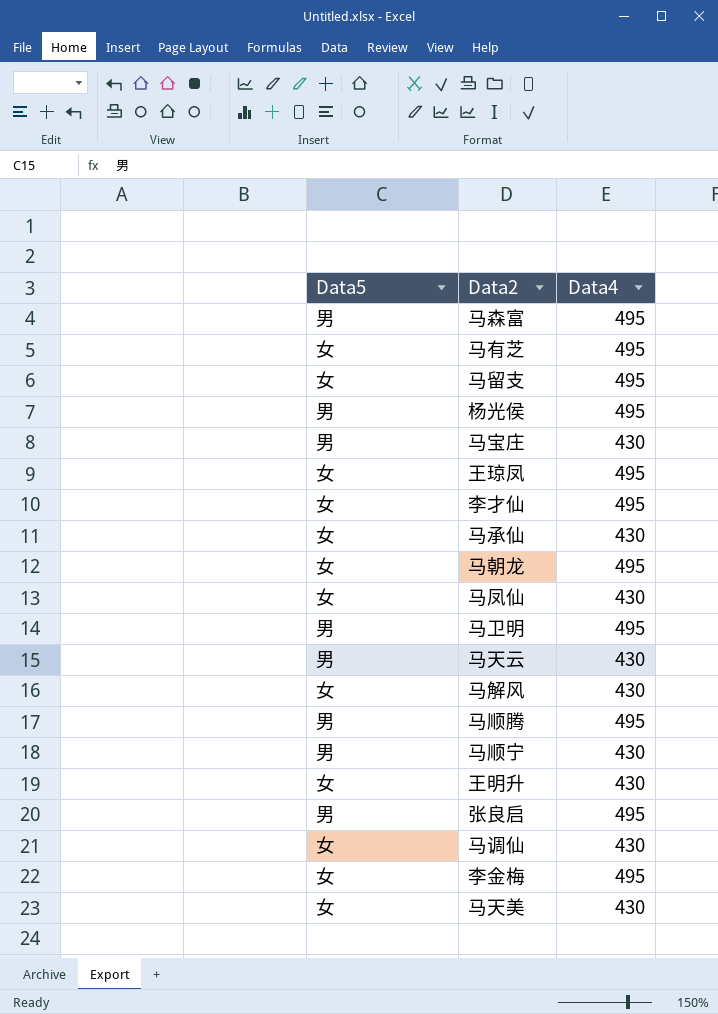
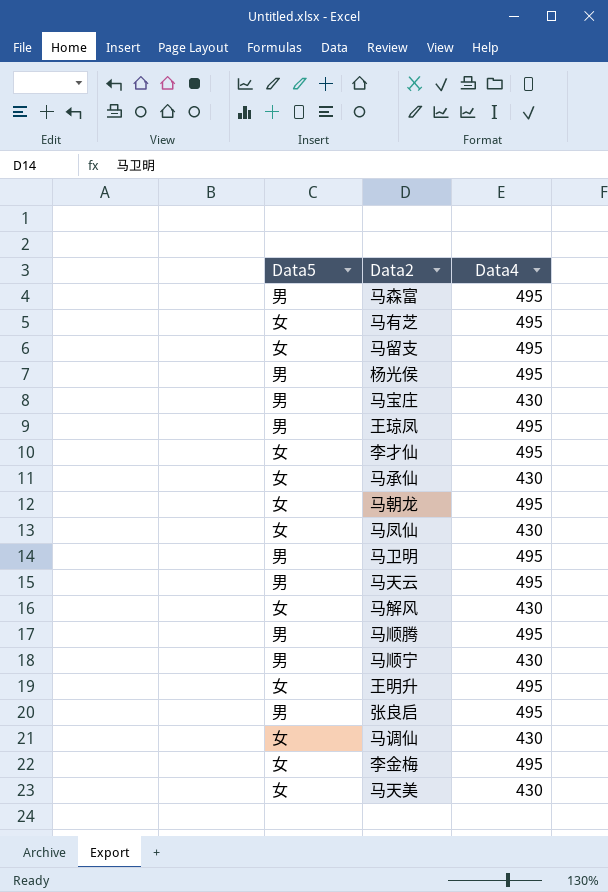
王琼凤 | Data5: 女 -> 男
马天云 | Data4: 430 -> 495
王明升 | Data4: 430 -> 495

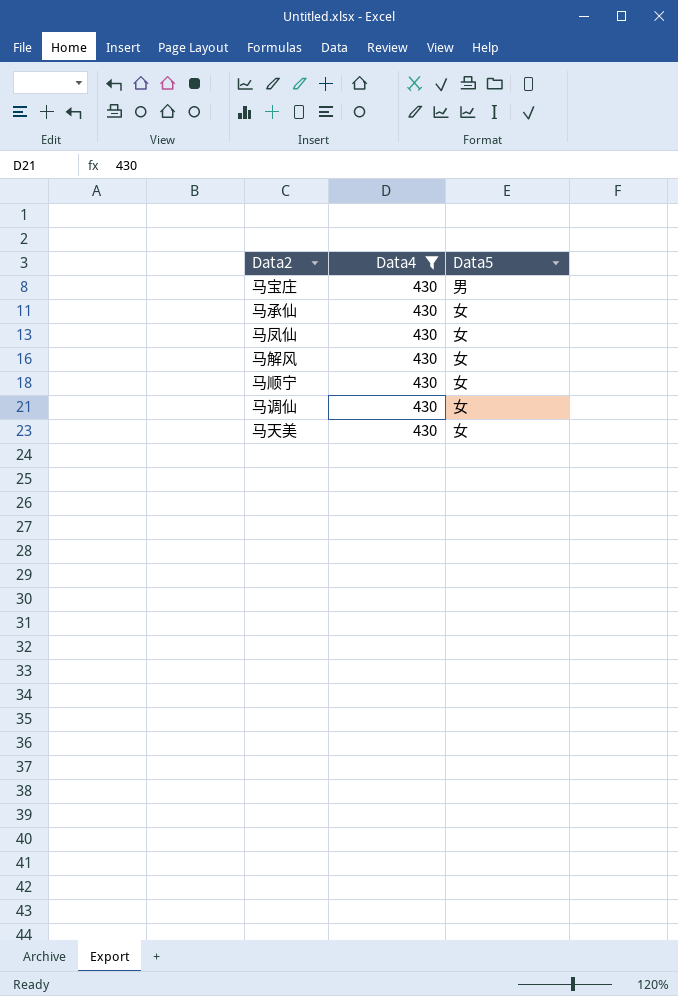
filter: none -> Data4 = 430
column Data5 | position: 1 -> 3
马顺宁 | Data5: 男 -> 女

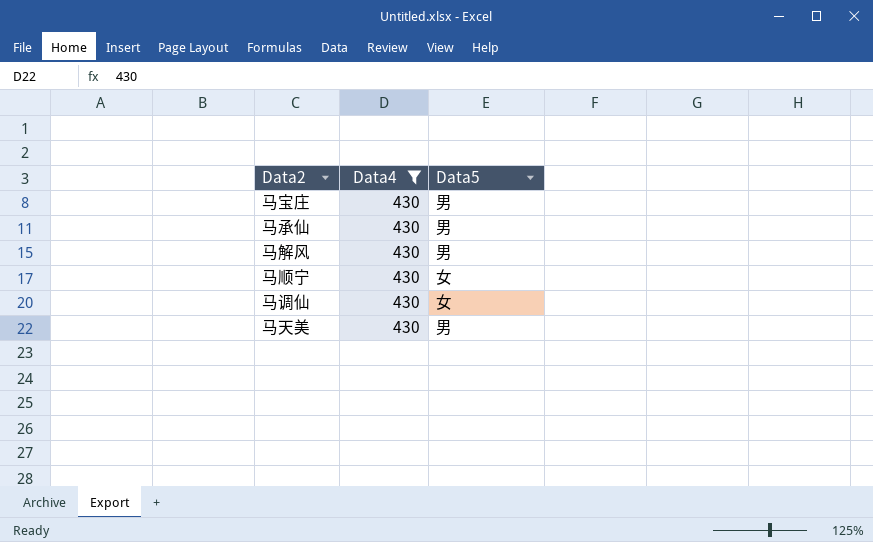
row 马凤仙: 430 | 女 -> none
马承仙 | Data5: 女 -> 男
马解风 | Data5: 女 -> 男
马天美 | Data5: 女 -> 男

